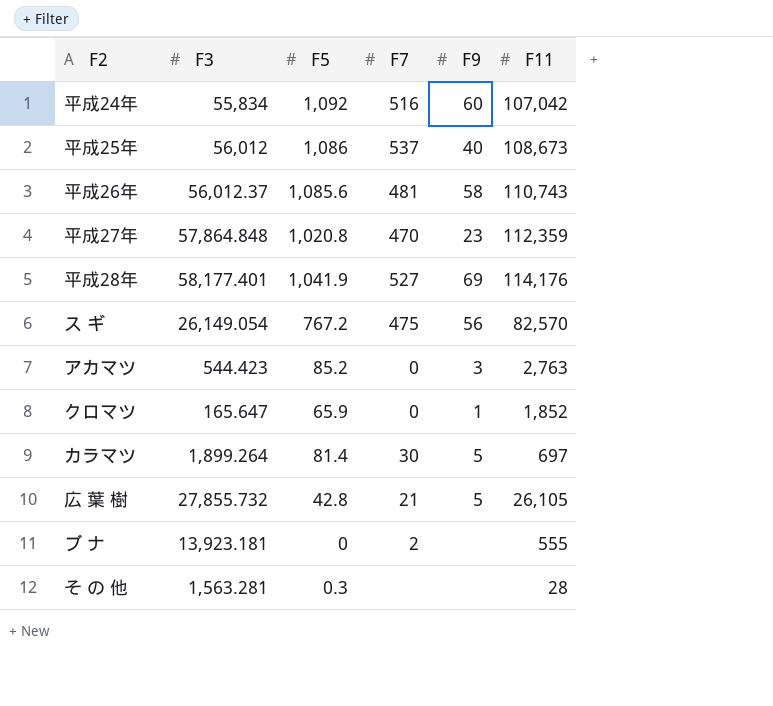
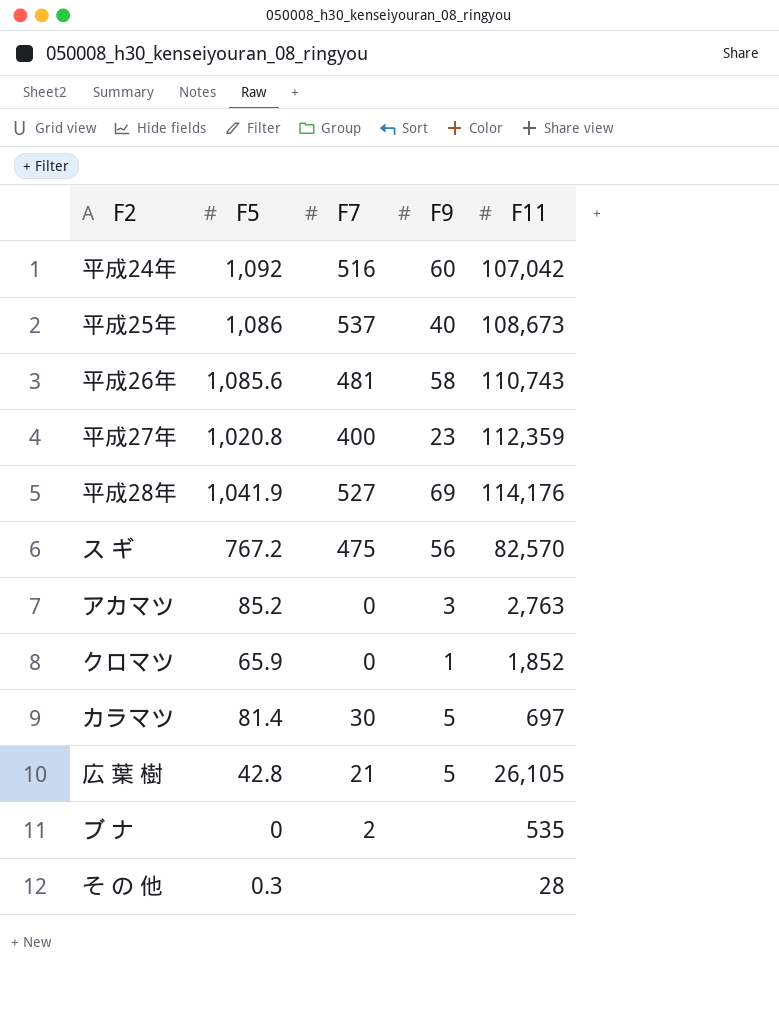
column F3 | position: 2 -> none
平成27年 | F7: 470 -> 400
ブ ナ | F11: 555 -> 535

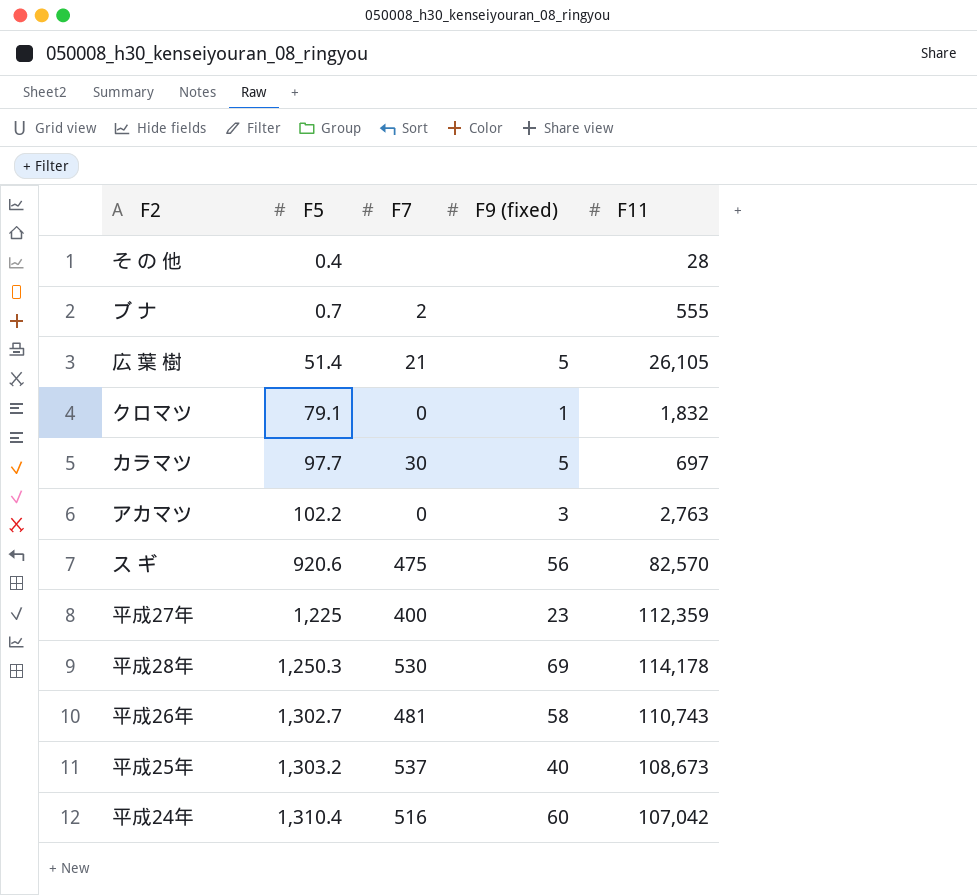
row order: none -> F5 ascending
column name: F9 -> F9 (fixed)
そ の 他 | F5: 0.3 -> 0.4
ブ ナ | F5: 0 -> 0.7
ブ ナ | F11: 535 -> 555
広 葉 樹 | F5: 42.8 -> 51.4
クロマツ | F5: 65.9 -> 79.1
クロマツ | F11: 1,852 -> 1,832
カラマツ | F5: 81.4 -> 97.7
アカマツ | F5: 85.2 -> 102.2
ス ギ | F5: 767.2 -> 920.6
平成27年 | F5: 1,020.8 -> 1,225
平成28年 | F5: 1,041.9 -> 1,250.3
平成28年 | F7: 527 -> 530
平成28年 | F11: 114,176 -> 114,178
平成26年 | F5: 1,085.6 -> 1,302.7
平成25年 | F5: 1,086 -> 1,303.2
平成24年 | F5: 1,092 -> 1,310.4

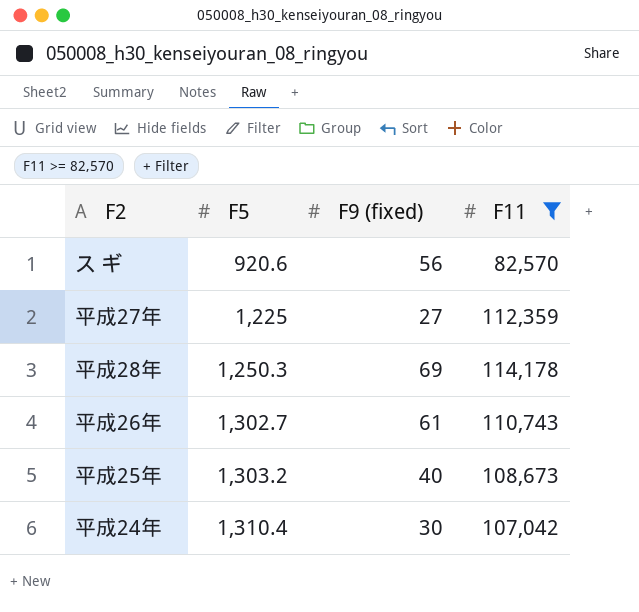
filter: none -> F11 >= 82,570
column F7 | position: 3 -> none
平成27年 | F9 (fixed): 23 -> 27
平成26年 | F9 (fixed): 58 -> 61
平成24年 | F9 (fixed): 60 -> 30

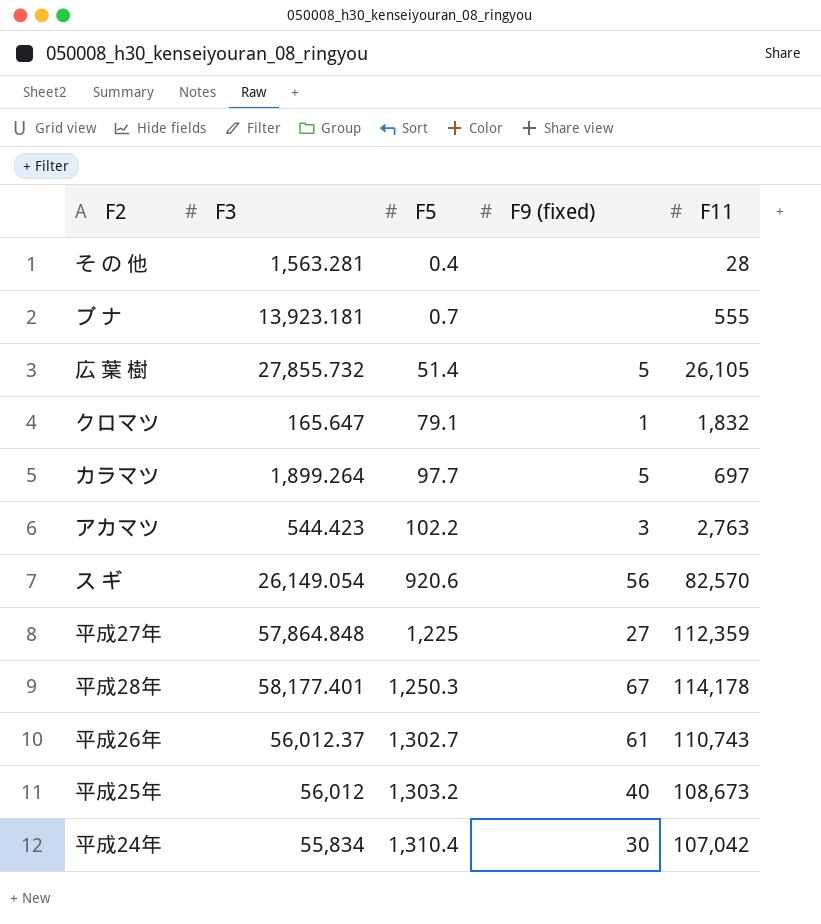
filter: F11 >= 82,570 -> none
column F3 | position: none -> 2
平成28年 | F9 (fixed): 69 -> 67

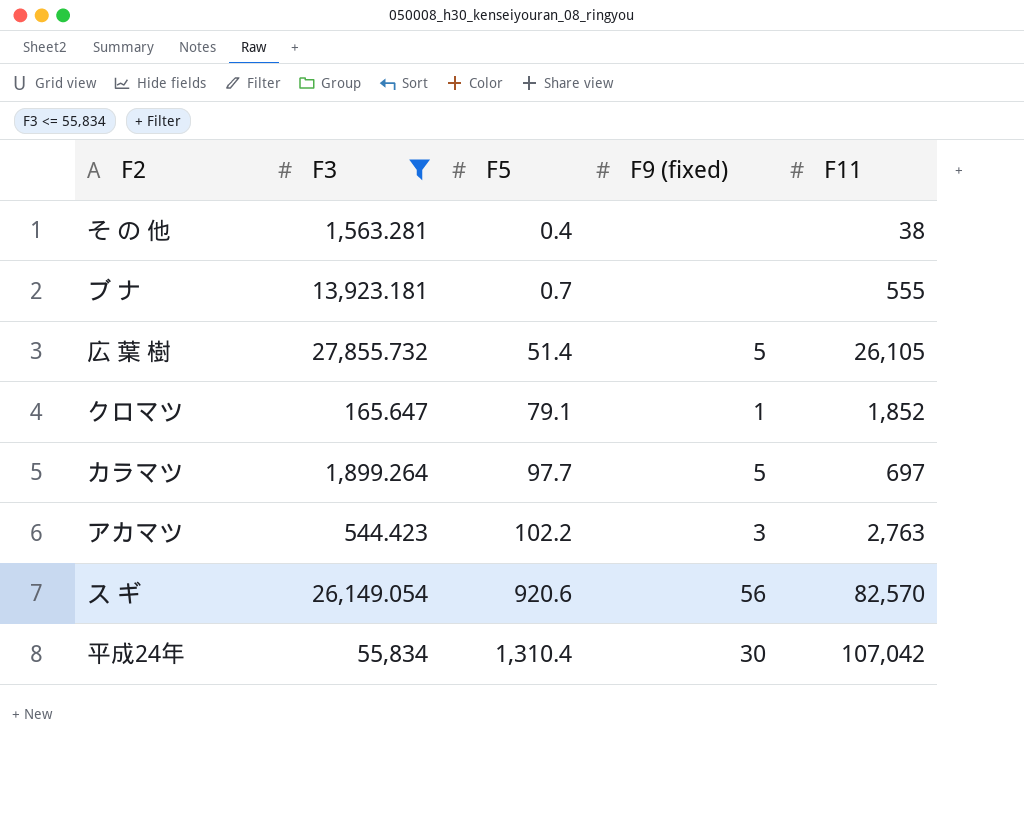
filter: none -> F3 <= 55,834
そ の 他 | F11: 28 -> 38
クロマツ | F11: 1,832 -> 1,852

